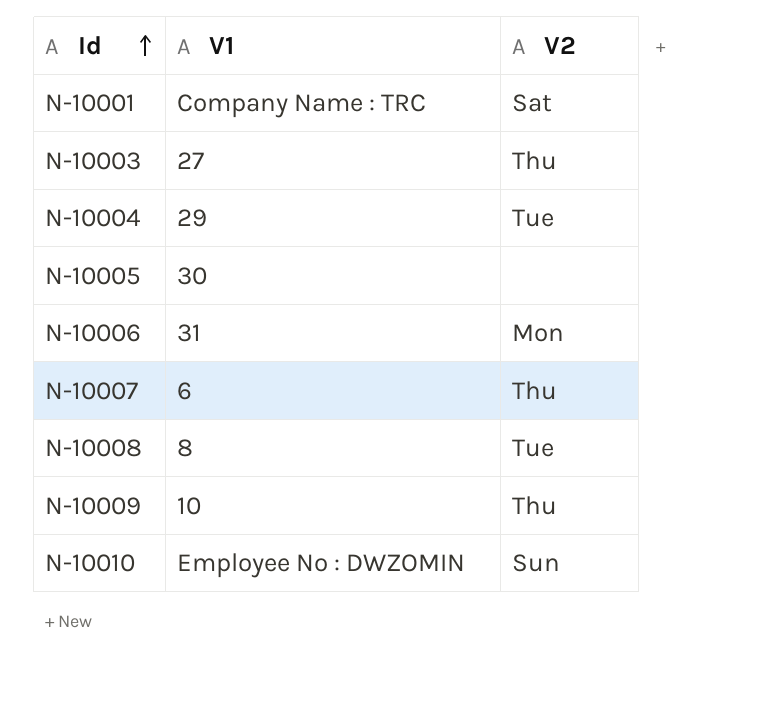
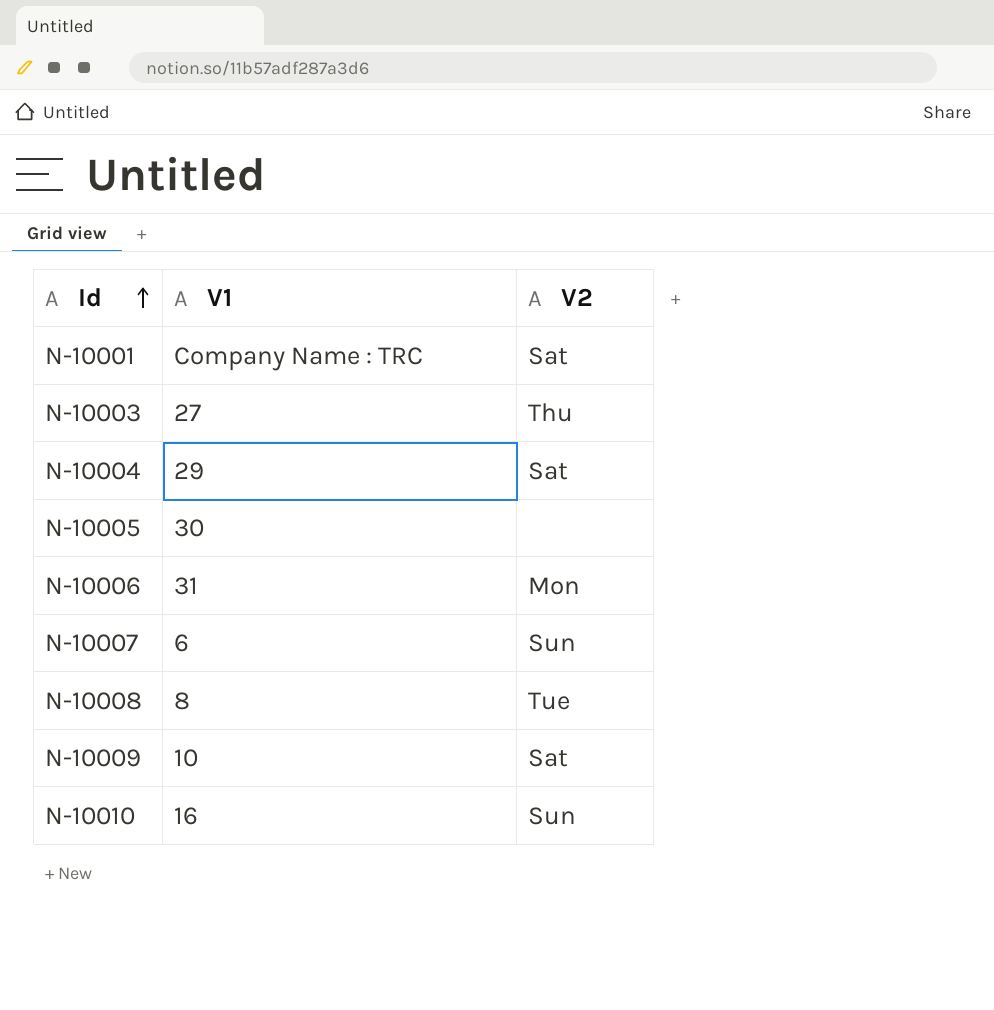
N-10004 | V2: Tue -> Sat
N-10007 | V2: Thu -> Sun
N-10009 | V2: Thu -> Sat
N-10010 | V1: Employee No : DWZOMIN -> 16

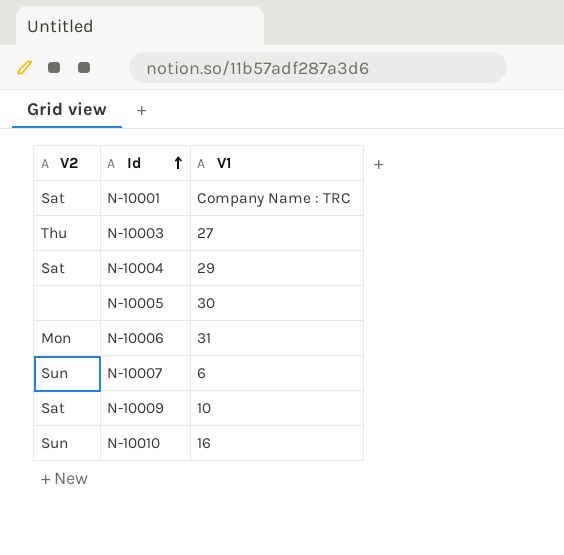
column V2 | position: 3 -> 1
row N-10008: 8 | Tue -> none

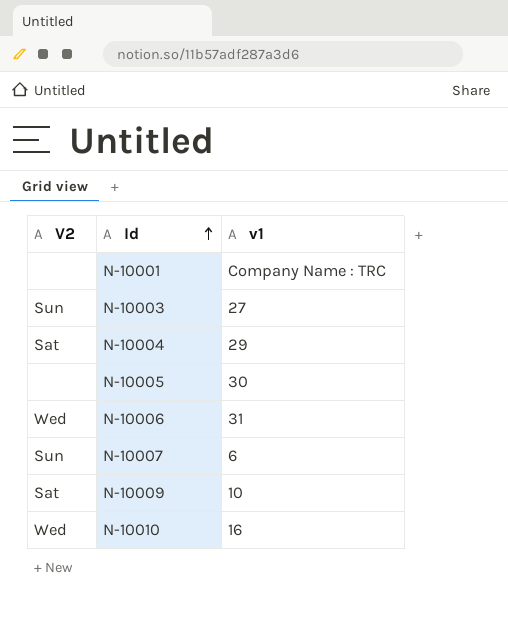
column name: V1 -> v1
N-10001 | V2: Sat -> none
N-10003 | V2: Thu -> Sun
N-10006 | V2: Mon -> Wed
N-10010 | V2: Sun -> Wed

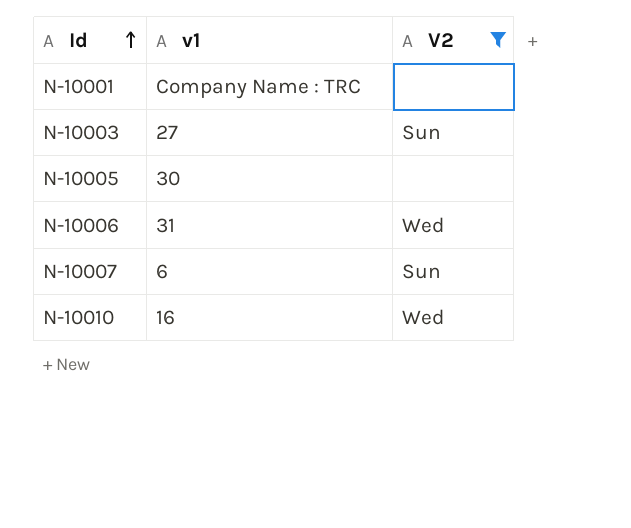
filter: none -> V2 != Sat
column V2 | position: 1 -> 3

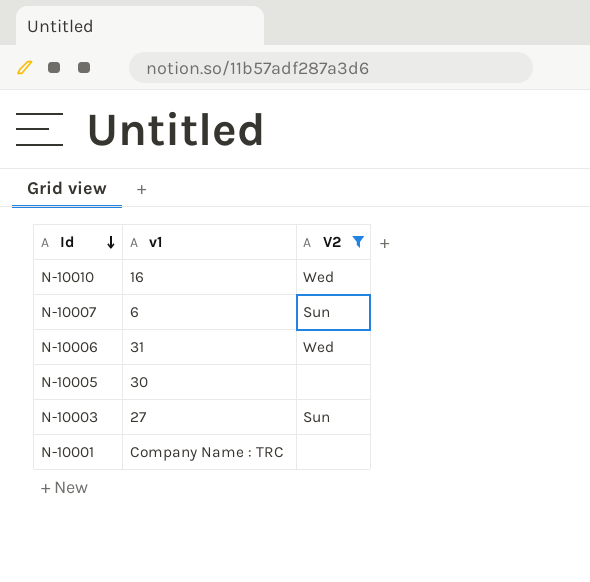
row order: Id ascending -> Id descending

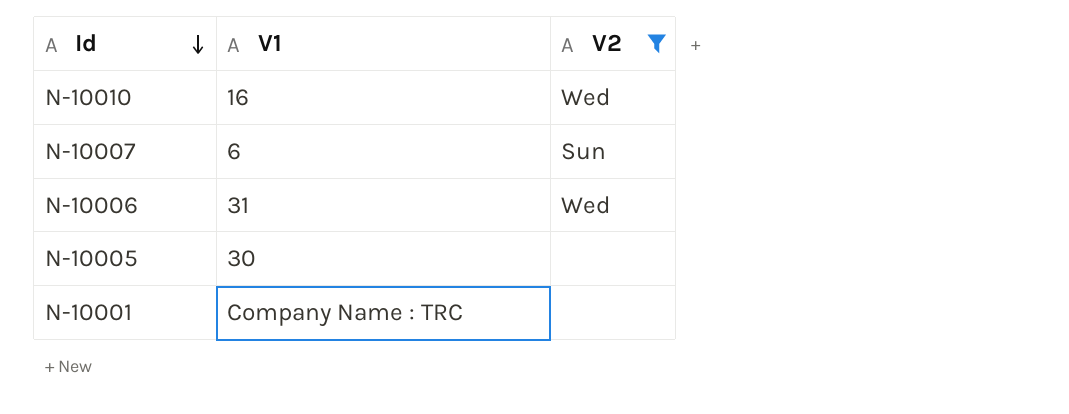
column name: v1 -> V1
row N-10003: 27 | Sun -> none

